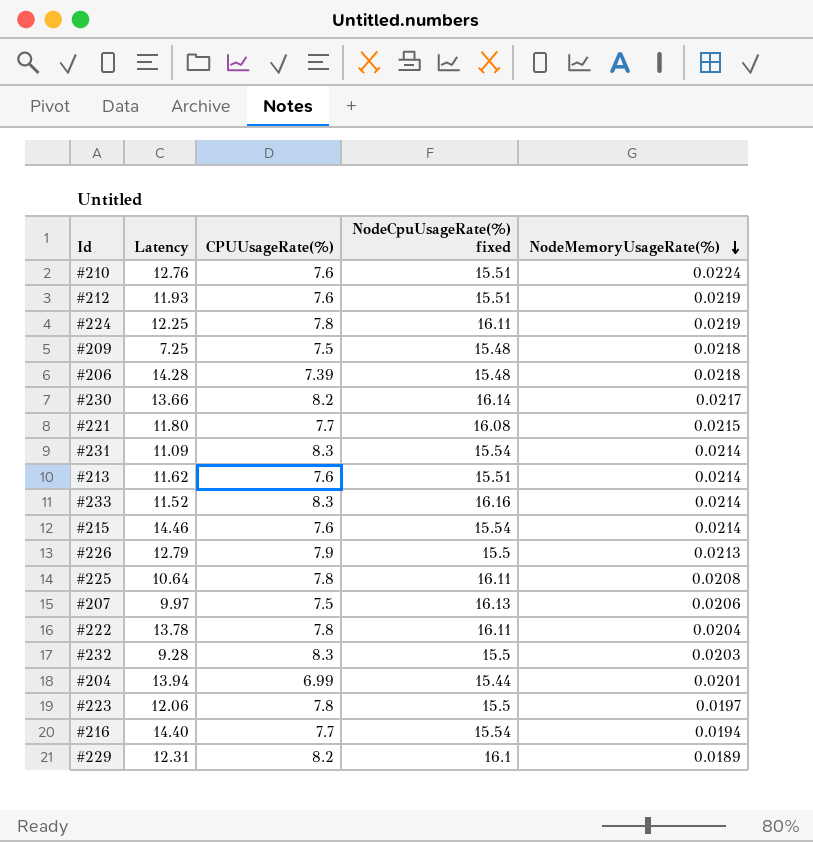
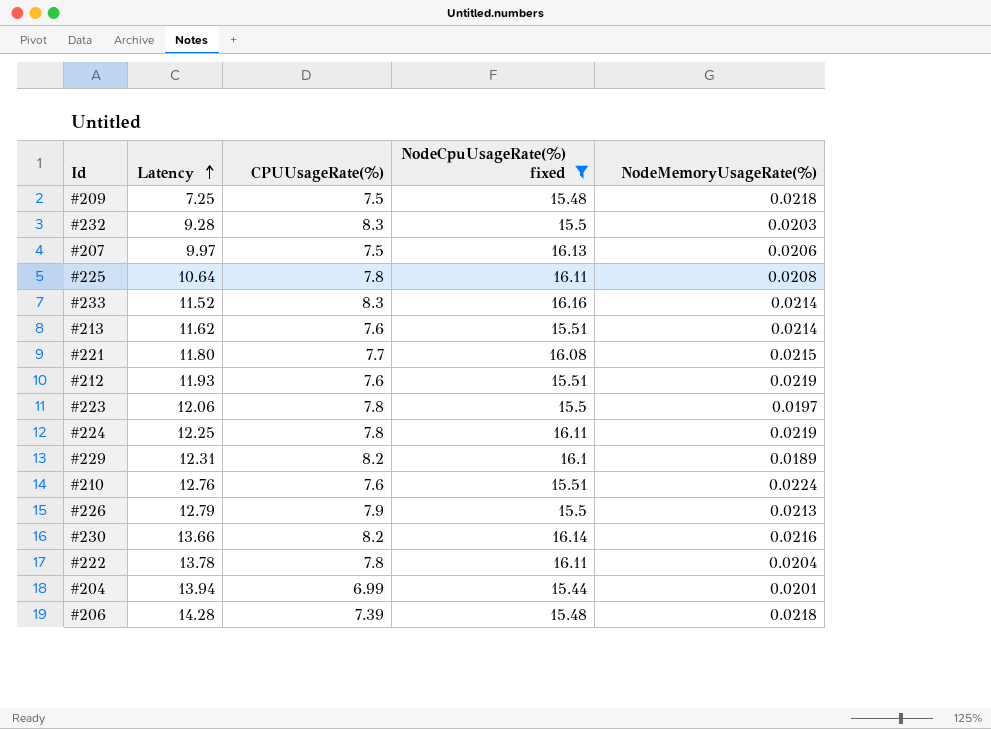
filter: none -> NodeCpuUsageRate(%) fixed != 15.54
row order: NodeMemoryUsageRate(%) descending -> Latency ascending
#230 | NodeMemoryUsageRate(%): 0.0217 -> 0.0216

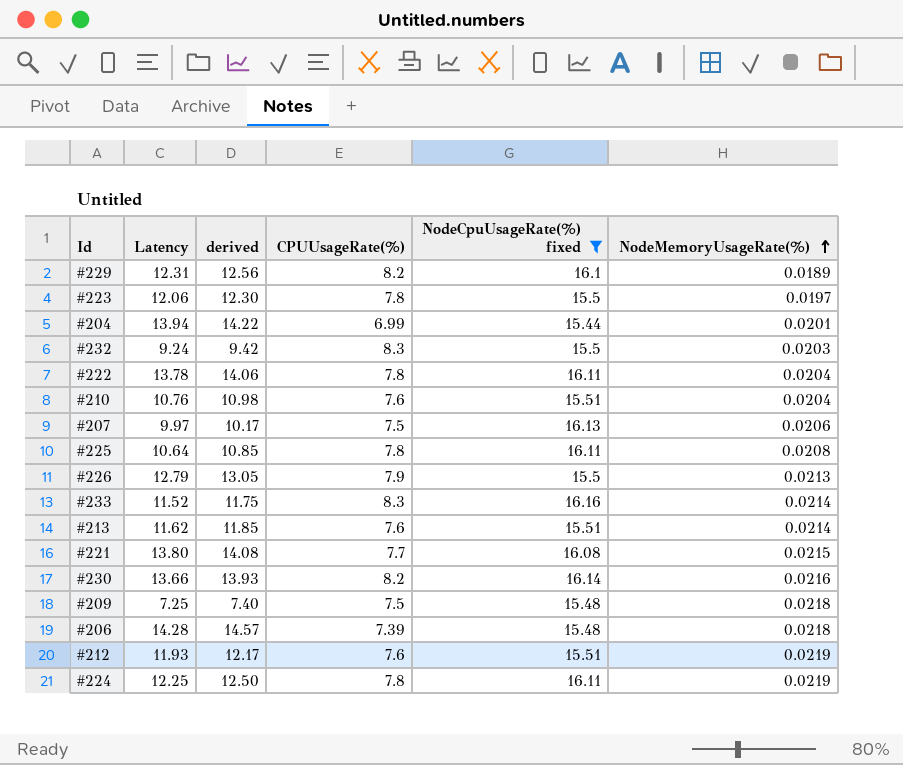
row order: Latency ascending -> NodeMemoryUsageRate(%) ascending
column derived | formula: none -> [Latency] * 1.02
#232 | Latency: 9.28 -> 9.24
#210 | Latency: 12.76 -> 10.76
#210 | NodeMemoryUsageRate(%): 0.0224 -> 0.0204
#221 | Latency: 11.80 -> 13.80

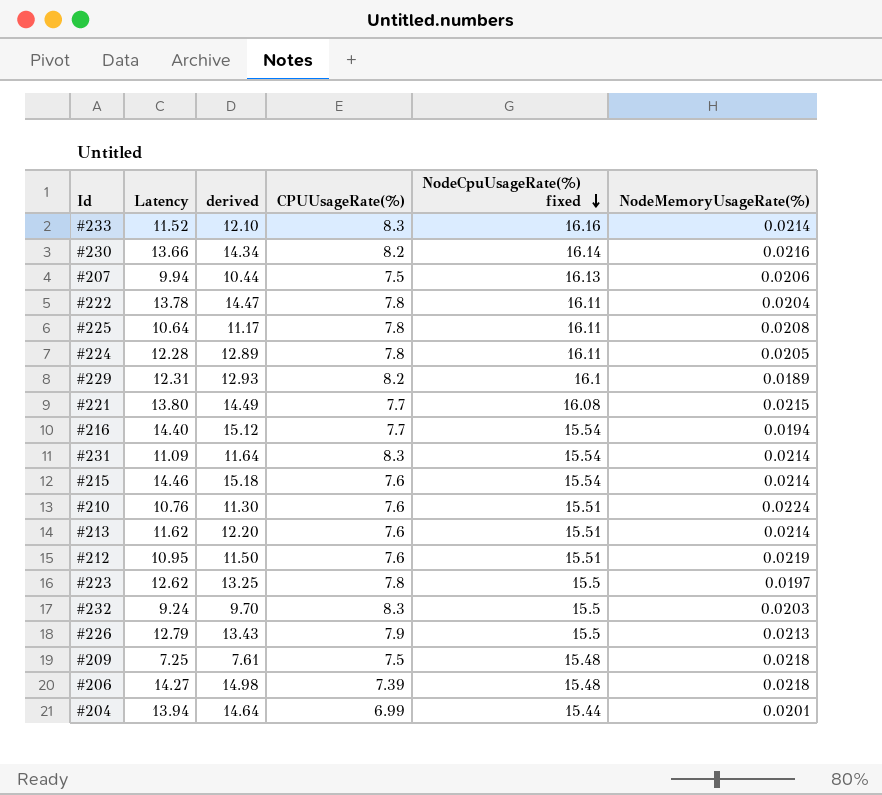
filter: NodeCpuUsageRate(%) fixed != 15.54 -> none
row order: NodeMemoryUsageRate(%) ascending -> NodeCpuUsageRate(%) fixed descending
column derived | formula: [Latency] * 1.02 -> [Latency] * 1.05
#207 | Latency: 9.97 -> 9.94
#224 | Latency: 12.25 -> 12.28
#224 | NodeMemoryUsageRate(%): 0.0219 -> 0.0205
#210 | NodeMemoryUsageRate(%): 0.0204 -> 0.0224
#212 | Latency: 11.93 -> 10.95
#223 | Latency: 12.06 -> 12.62
#206 | Latency: 14.28 -> 14.27

